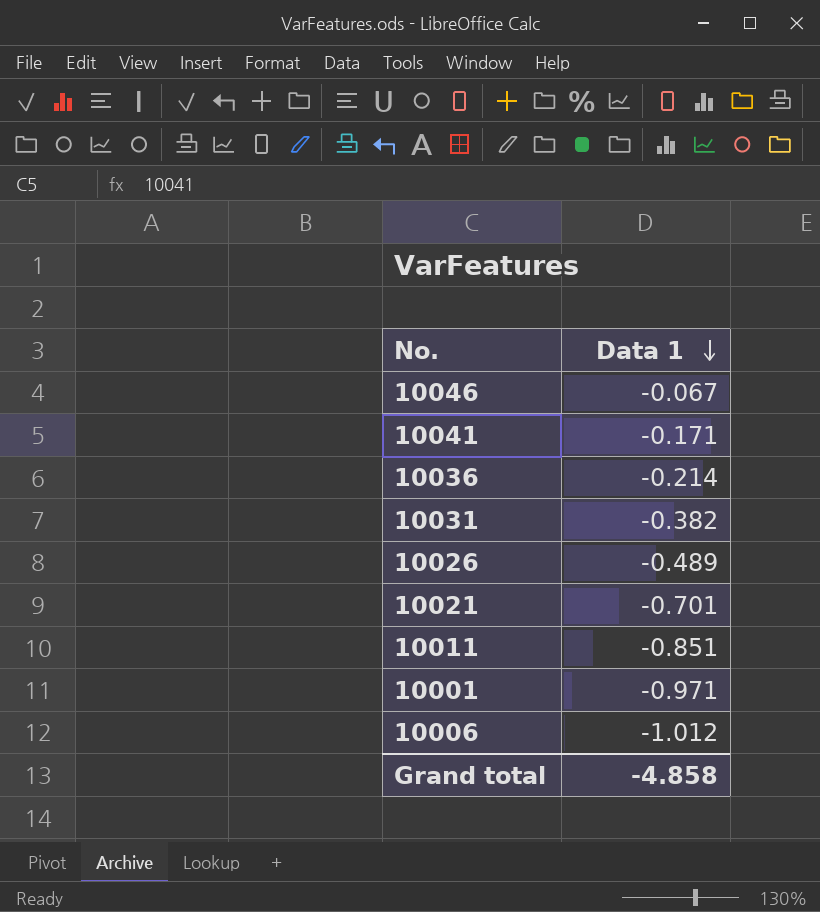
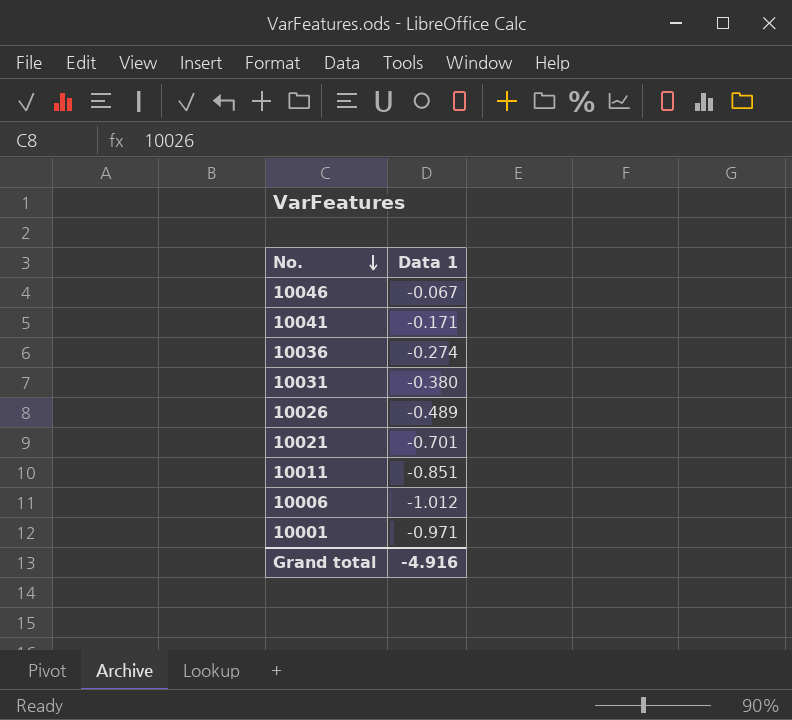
row order: Data 1 descending -> No. descending
10036 | Data 1: -0.214 -> -0.274
10031 | Data 1: -0.382 -> -0.380
Grand total | Data 1: -4.858 -> -4.916

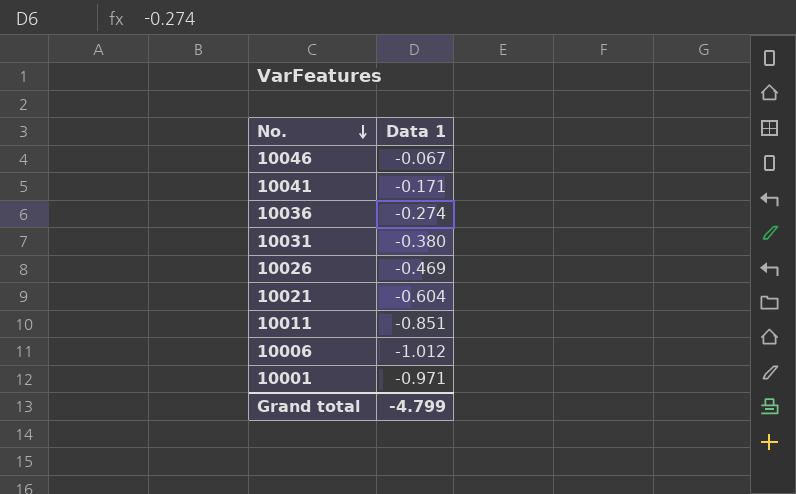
10026 | Data 1: -0.489 -> -0.469
10021 | Data 1: -0.701 -> -0.604
Grand total | Data 1: -4.916 -> -4.799

